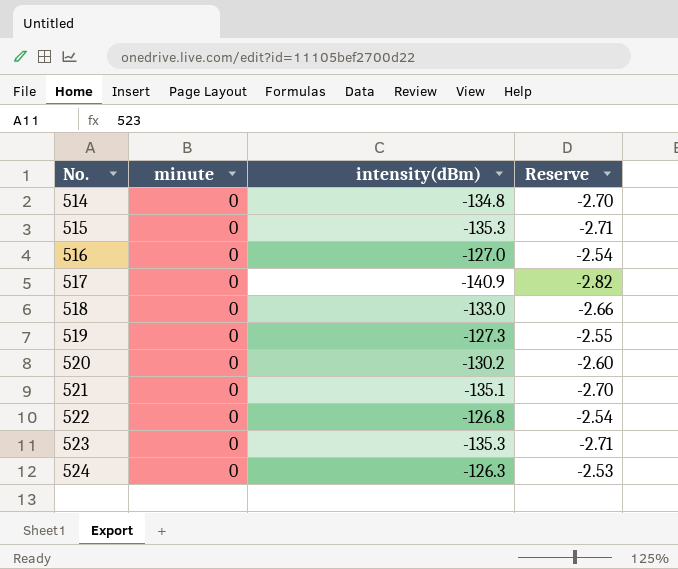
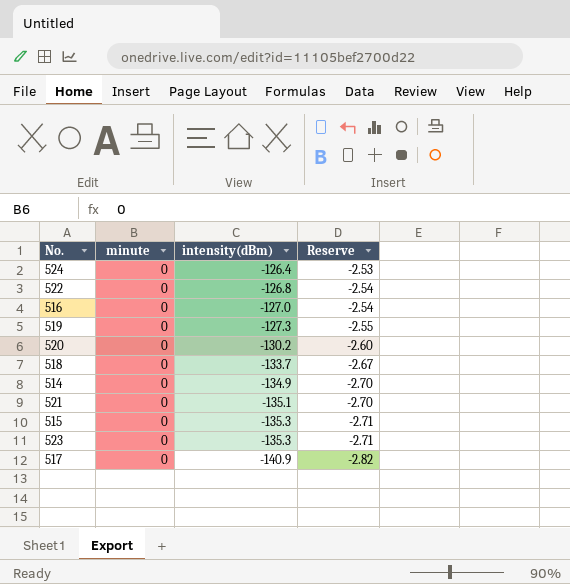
row order: No. ascending -> intensity(dBm) descending
524 | intensity(dBm): -126.3 -> -126.4
518 | intensity(dBm): -133.0 -> -133.7
518 | Reserve: -2.66 -> -2.67
514 | intensity(dBm): -134.8 -> -134.9

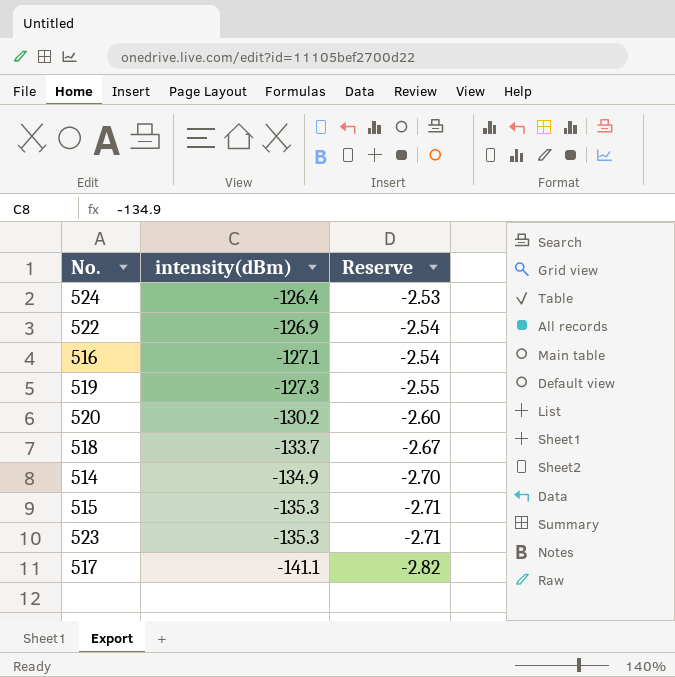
column minute | position: 2 -> none
row 521: 0 | -135.1 | -2.70 -> none
522 | intensity(dBm): -126.8 -> -126.9
516 | intensity(dBm): -127.0 -> -127.1
517 | intensity(dBm): -140.9 -> -141.1

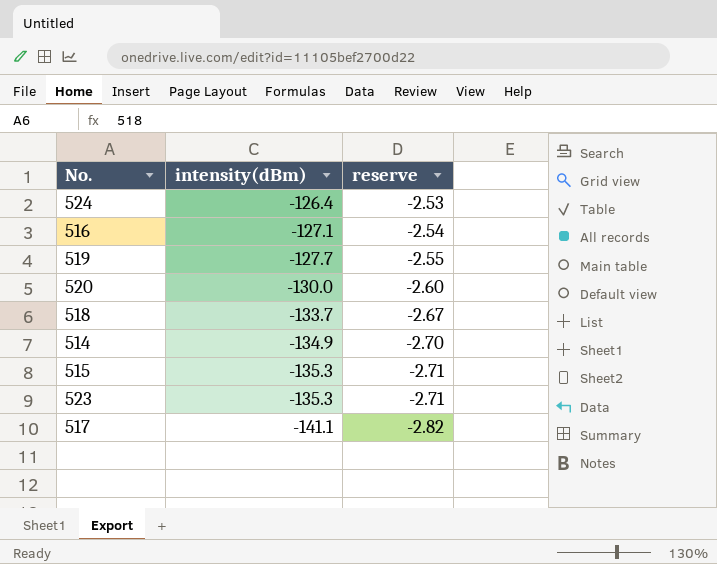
column name: Reserve -> reserve
row 522: -126.9 | -2.54 -> none
519 | intensity(dBm): -127.3 -> -127.7
520 | intensity(dBm): -130.2 -> -130.0

